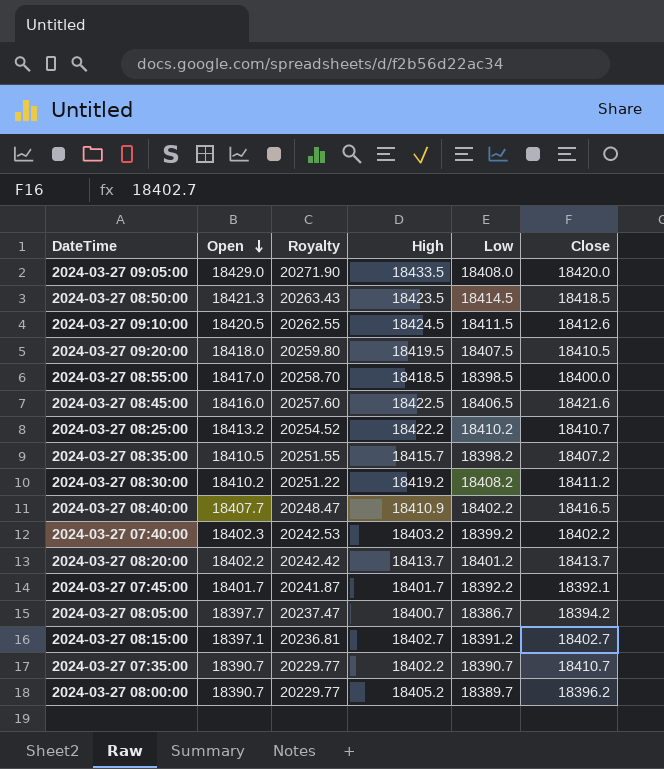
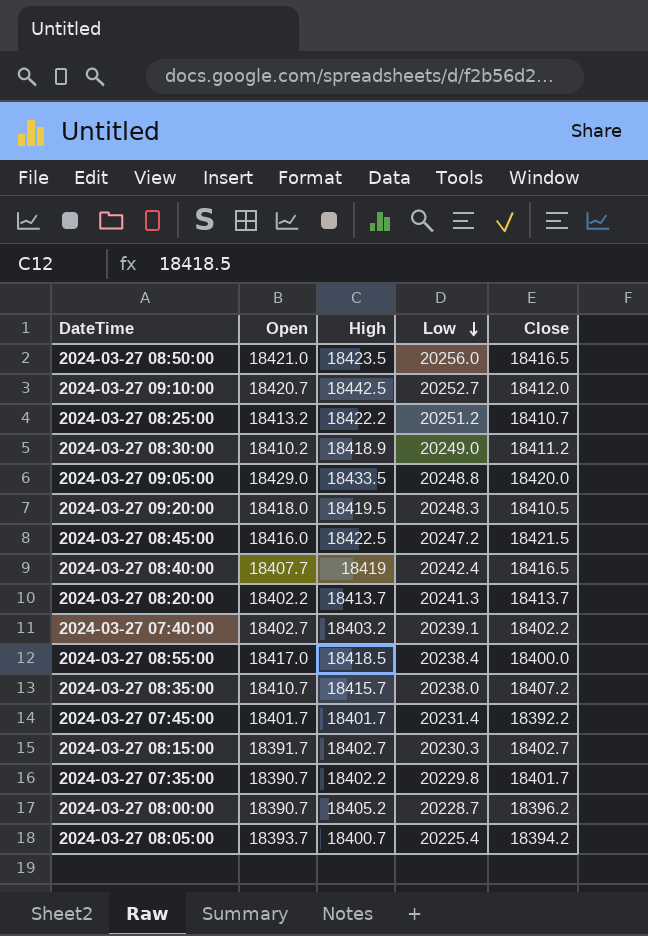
row order: Open descending -> Low descending
column Royalty | formula: [Open] * 1.1 -> none
2024-03-27 08:50:00 | Open: 18421.3 -> 18421.0
2024-03-27 08:50:00 | Low: 18414.5 -> 20256.0
2024-03-27 08:50:00 | Close: 18418.5 -> 18416.5
2024-03-27 09:10:00 | Open: 18420.5 -> 18420.7
2024-03-27 09:10:00 | High: 18424.5 -> 18442.5
2024-03-27 09:10:00 | Low: 18411.5 -> 20252.7
2024-03-27 09:10:00 | Close: 18412.6 -> 18412.0
2024-03-27 08:25:00 | Low: 18410.2 -> 20251.2
2024-03-27 08:30:00 | High: 18419.2 -> 18418.9
2024-03-27 08:30:00 | Low: 18408.2 -> 20249.0
2024-03-27 09:05:00 | Low: 18408.0 -> 20248.8
2024-03-27 09:20:00 | Low: 18407.5 -> 20248.3
2024-03-27 08:45:00 | Low: 18406.5 -> 20247.2
2024-03-27 08:45:00 | Close: 18421.6 -> 18421.5
2024-03-27 08:40:00 | High: 18410.9 -> 18419
2024-03-27 08:40:00 | Low: 18402.2 -> 20242.4
2024-03-27 08:20:00 | Low: 18401.2 -> 20241.3
2024-03-27 07:40:00 | Open: 18402.3 -> 18402.7
2024-03-27 07:40:00 | Low: 18399.2 -> 20239.1
2024-03-27 08:55:00 | Low: 18398.5 -> 20238.4
2024-03-27 08:35:00 | Open: 18410.5 -> 18410.7
2024-03-27 08:35:00 | Low: 18398.2 -> 20238.0
2024-03-27 07:45:00 | Low: 18392.2 -> 20231.4
2024-03-27 07:45:00 | Close: 18392.1 -> 18392.2
2024-03-27 08:15:00 | Open: 18397.1 -> 18391.7
2024-03-27 08:15:00 | Low: 18391.2 -> 20230.3
2024-03-27 07:35:00 | Low: 18390.7 -> 20229.8
2024-03-27 07:35:00 | Close: 18410.7 -> 18401.7
2024-03-27 08:00:00 | Low: 18389.7 -> 20228.7
2024-03-27 08:05:00 | Open: 18397.7 -> 18393.7
2024-03-27 08:05:00 | Low: 18386.7 -> 20225.4

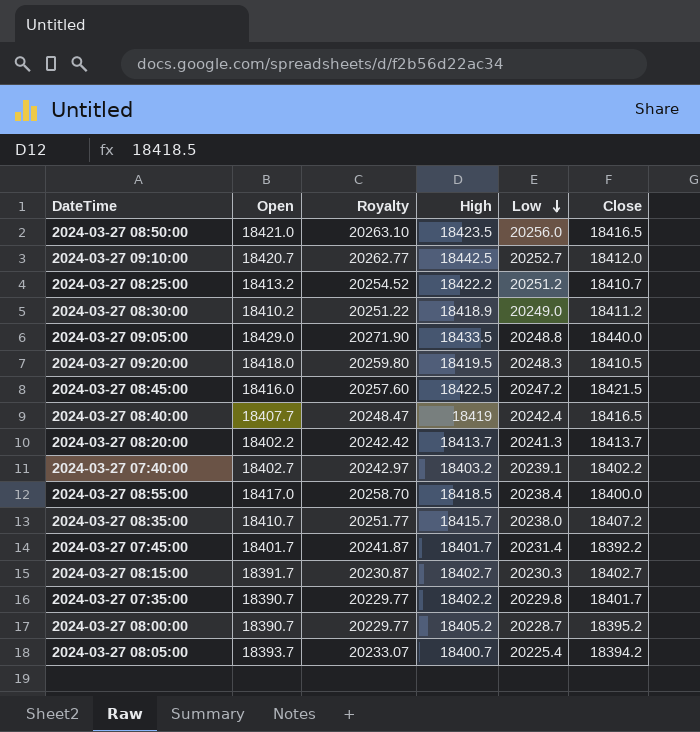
column Royalty | formula: none -> [Open] * 1.1
2024-03-27 09:05:00 | Close: 18420.0 -> 18440.0
2024-03-27 08:00:00 | Close: 18396.2 -> 18395.2

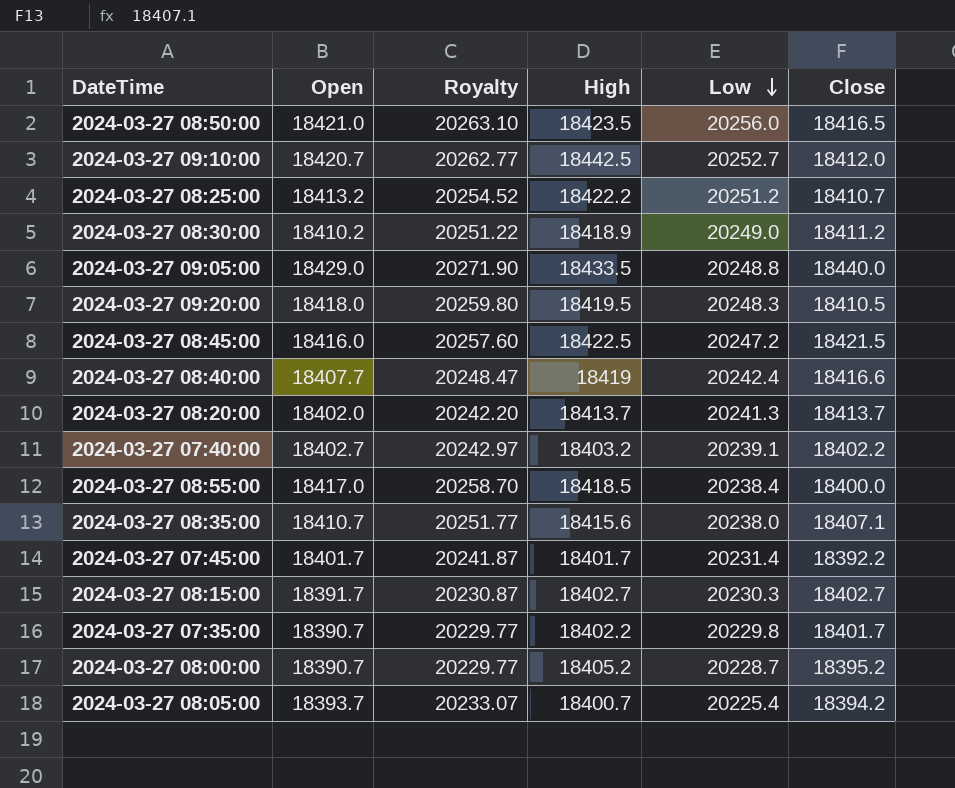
2024-03-27 08:40:00 | Close: 18416.5 -> 18416.6
2024-03-27 08:20:00 | Open: 18402.2 -> 18402.0
2024-03-27 08:20:00 | Royalty: 20242.42 -> 20242.20
2024-03-27 08:35:00 | High: 18415.7 -> 18415.6
2024-03-27 08:35:00 | Close: 18407.2 -> 18407.1

